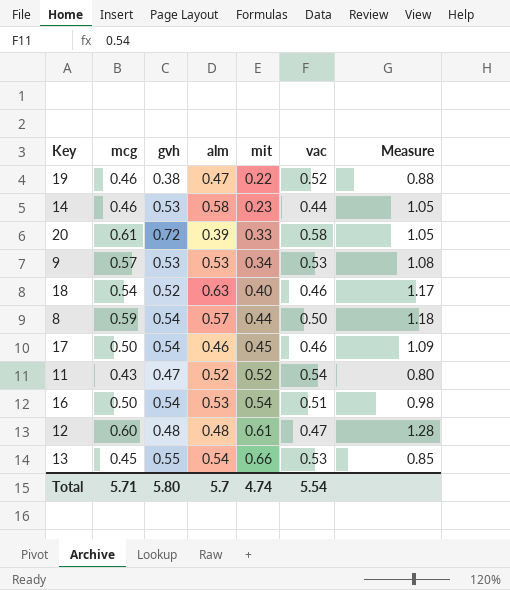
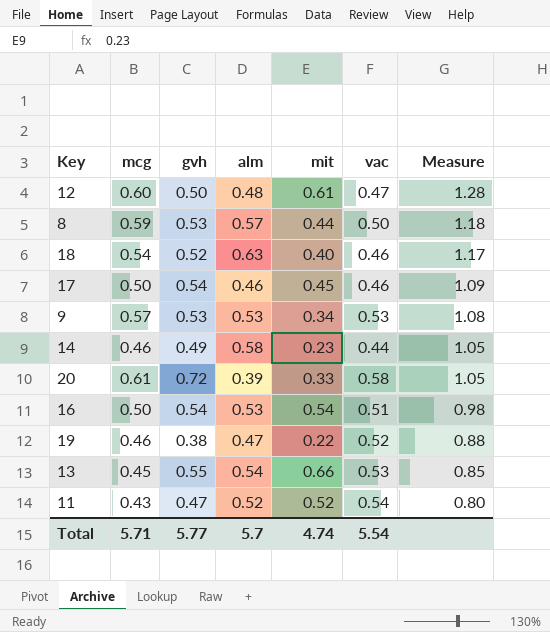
row order: mit ascending -> Measure descending
12 | gvh: 0.48 -> 0.50
8 | gvh: 0.54 -> 0.53
14 | gvh: 0.53 -> 0.49
Total | gvh: 5.80 -> 5.77

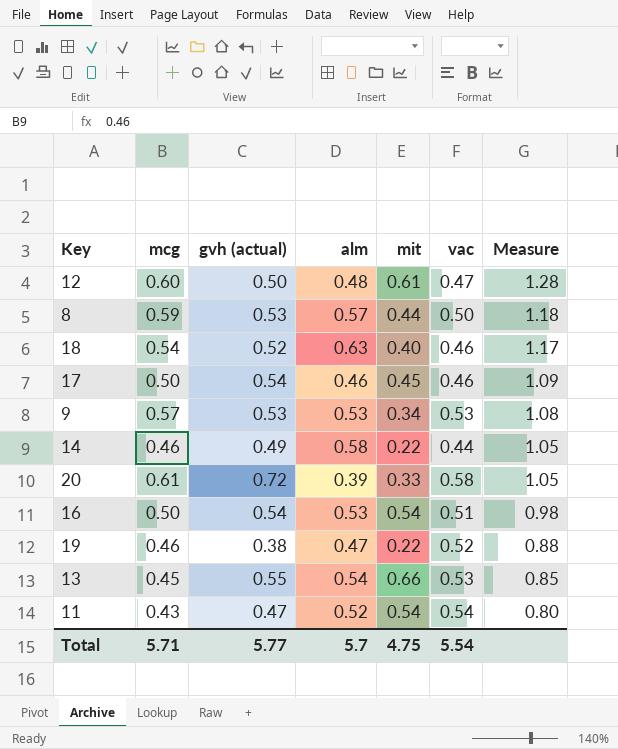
column name: gvh -> gvh (actual)
14 | mit: 0.23 -> 0.22
11 | mit: 0.52 -> 0.54
Total | mit: 4.74 -> 4.75

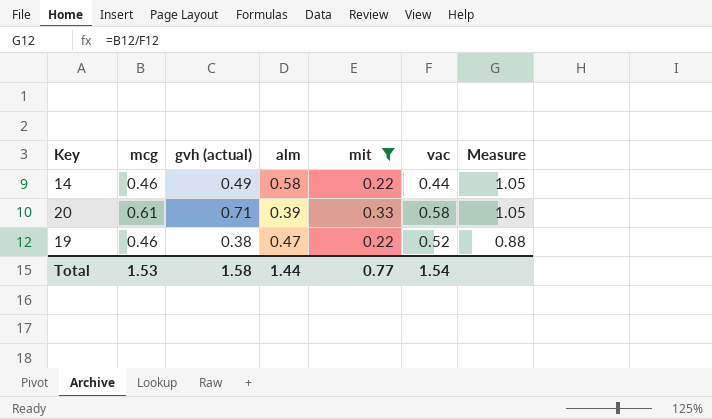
filter: none -> mit <= 0.33
20 | gvh (actual): 0.72 -> 0.71
Total | mcg: 5.71 -> 1.53
Total | gvh (actual): 5.77 -> 1.58
Total | alm: 5.7 -> 1.44
Total | mit: 4.75 -> 0.77
Total | vac: 5.54 -> 1.54

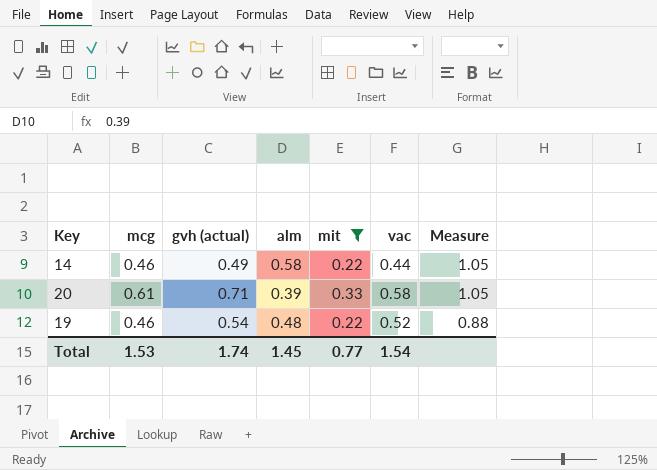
19 | gvh (actual): 0.38 -> 0.54
19 | alm: 0.47 -> 0.48
Total | gvh (actual): 1.58 -> 1.74
Total | alm: 1.44 -> 1.45

